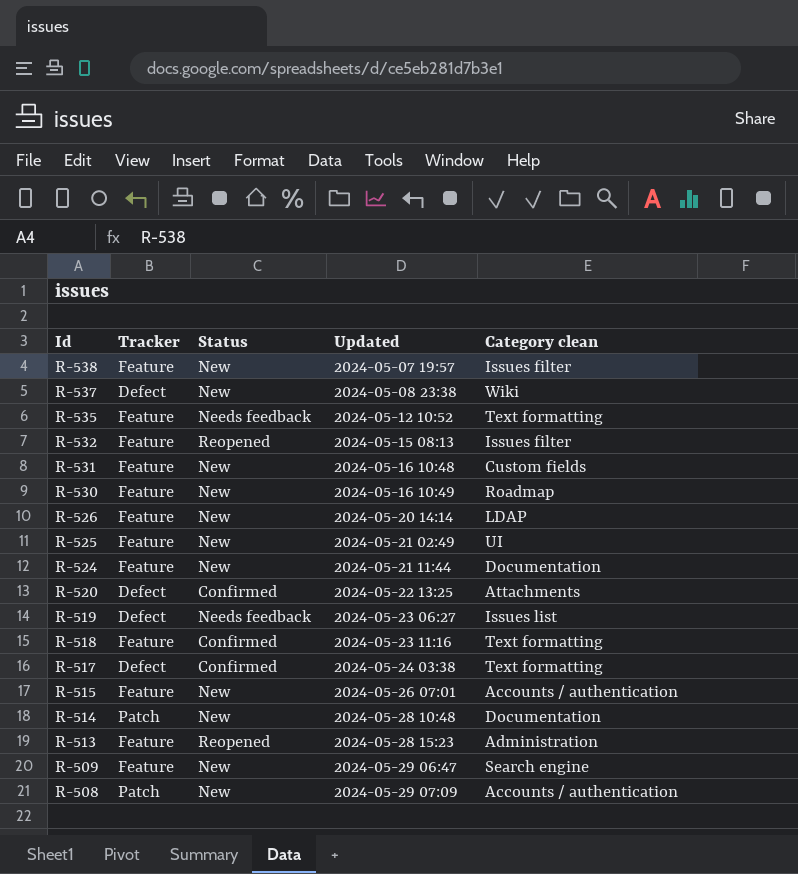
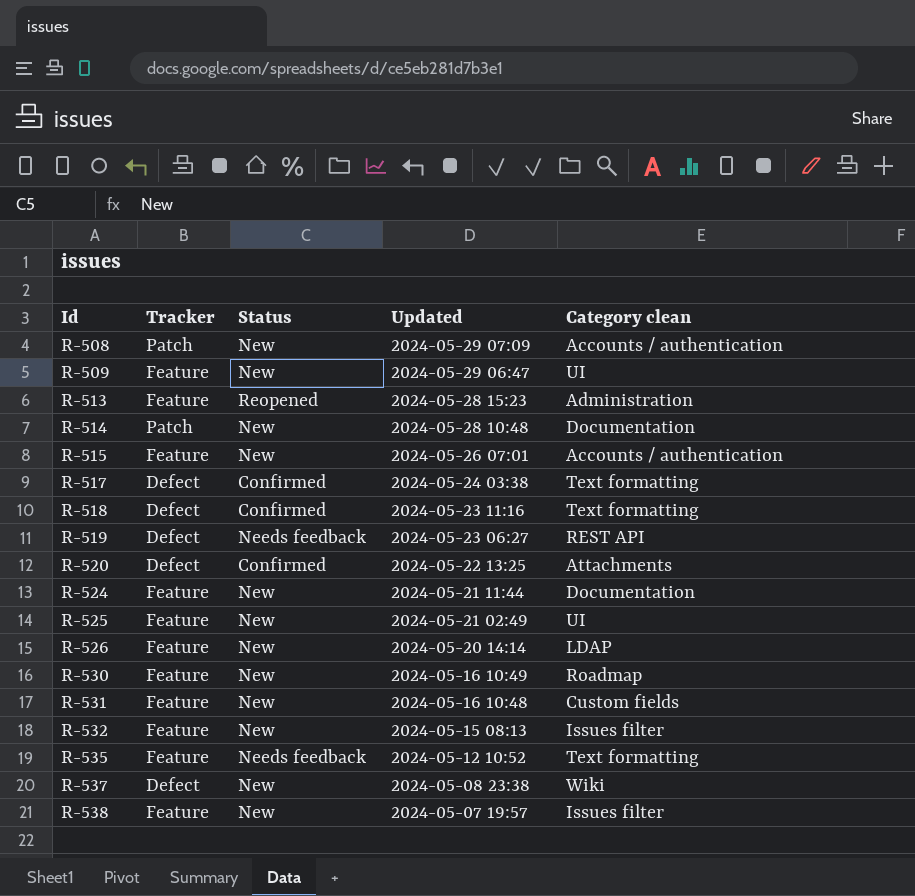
row order: Id descending -> Id ascending
R-509 | Category clean: Search engine -> UI
R-518 | Tracker: Feature -> Defect
R-519 | Category clean: Issues list -> REST API
R-532 | Status: Reopened -> New

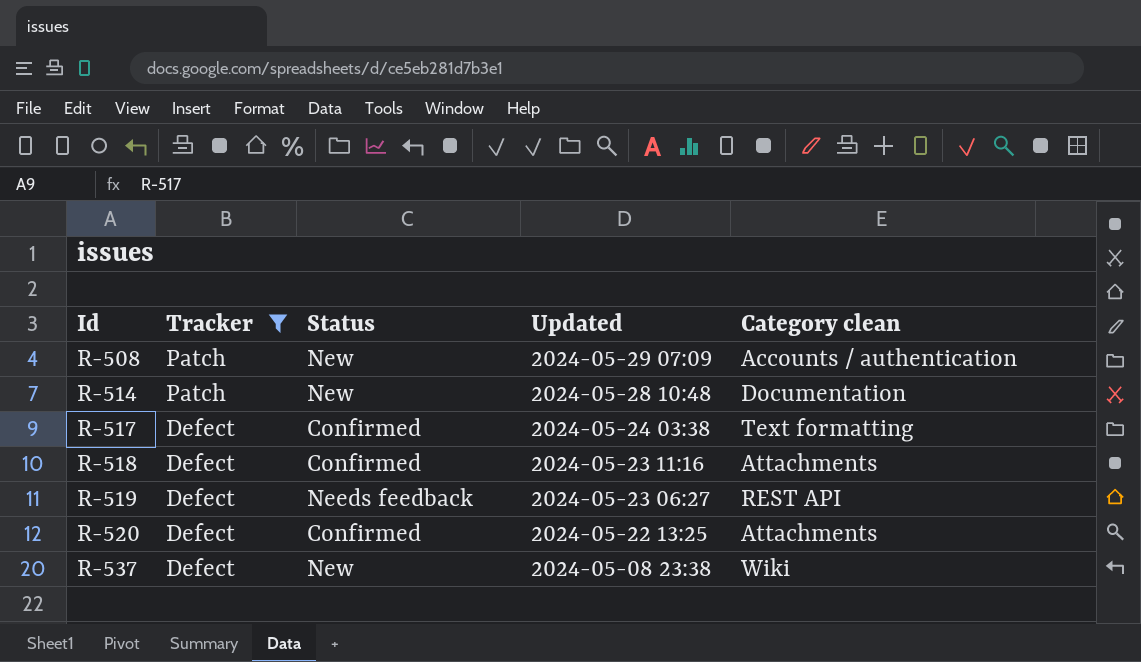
filter: none -> Tracker != Feature
R-518 | Category clean: Text formatting -> Attachments

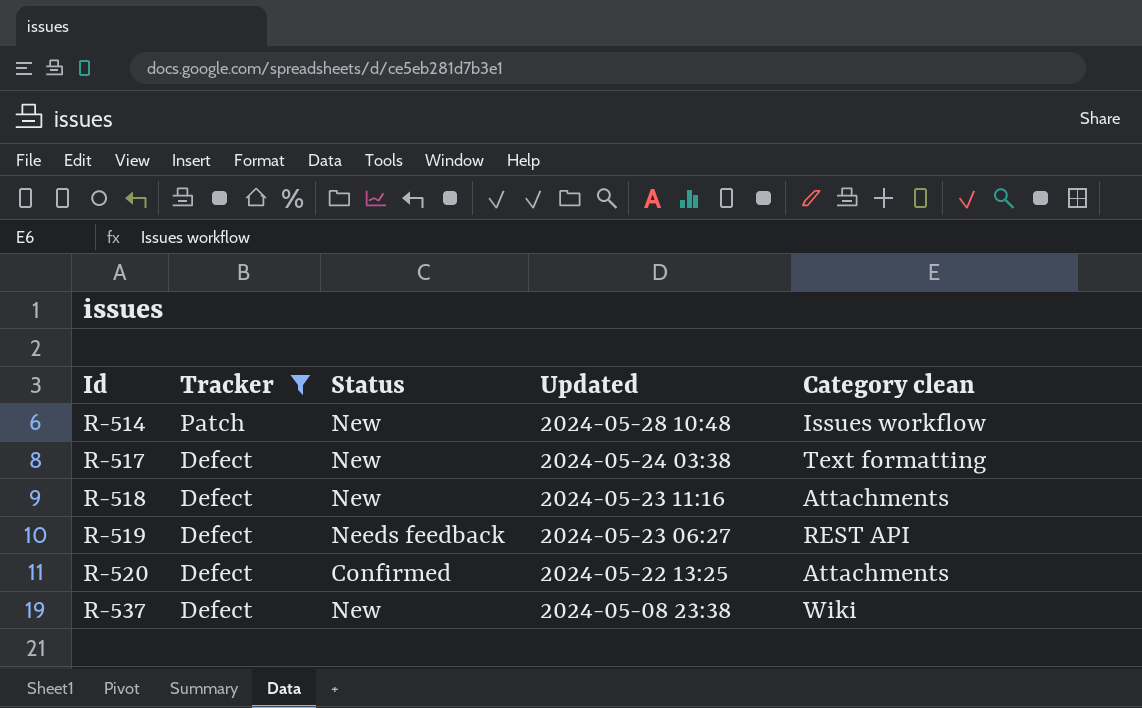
row R-508: Patch | New | 2024-05-29 07:09 | Accounts / authentication -> none
R-514 | Category clean: Documentation -> Issues workflow
R-517 | Status: Confirmed -> New
R-518 | Status: Confirmed -> New

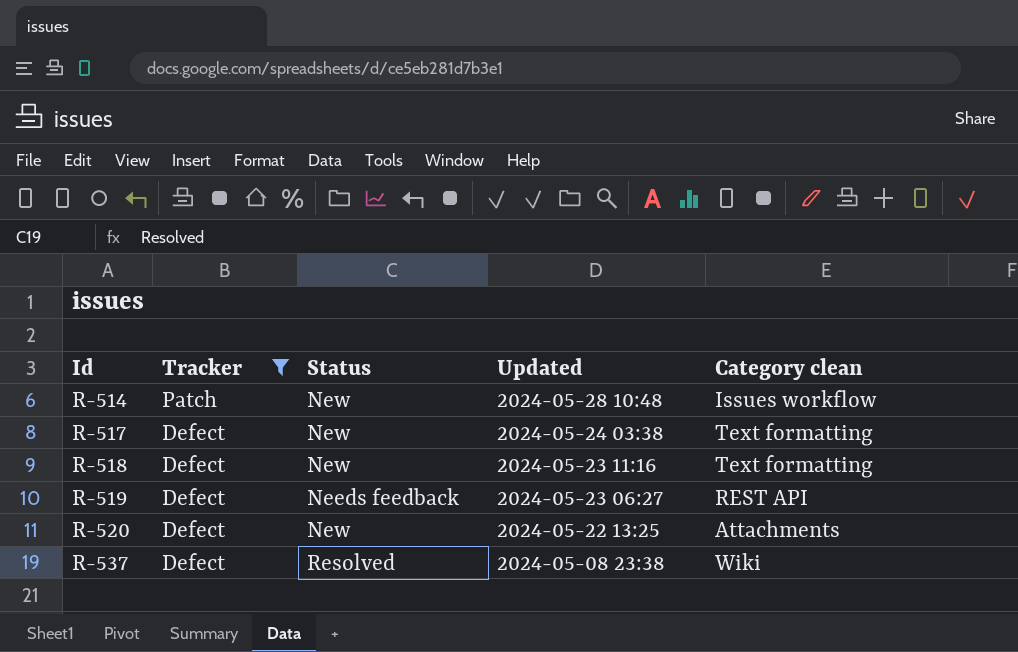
R-518 | Category clean: Attachments -> Text formatting
R-520 | Status: Confirmed -> New
R-537 | Status: New -> Resolved

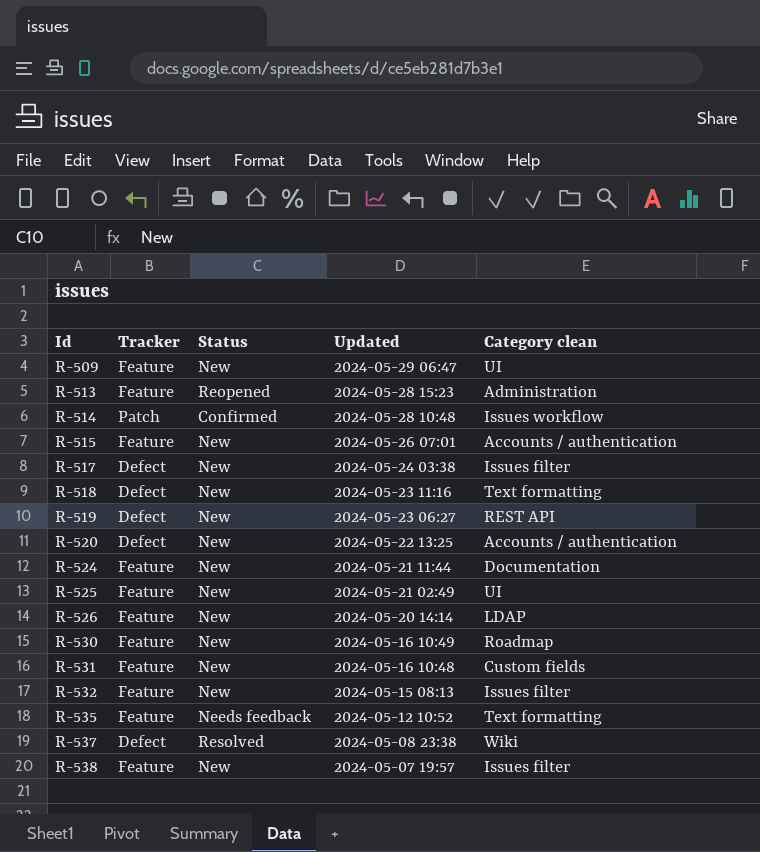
filter: Tracker != Feature -> none
R-514 | Status: New -> Confirmed
R-517 | Category clean: Text formatting -> Issues filter
R-519 | Status: Needs feedback -> New
R-520 | Category clean: Attachments -> Accounts / authentication

